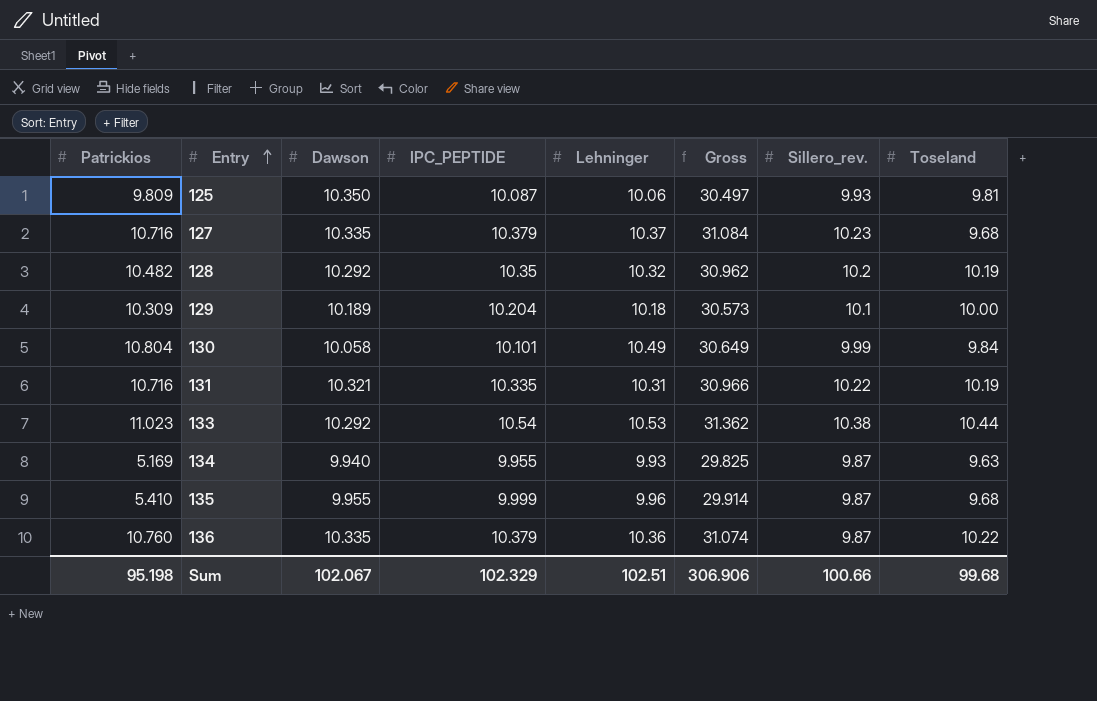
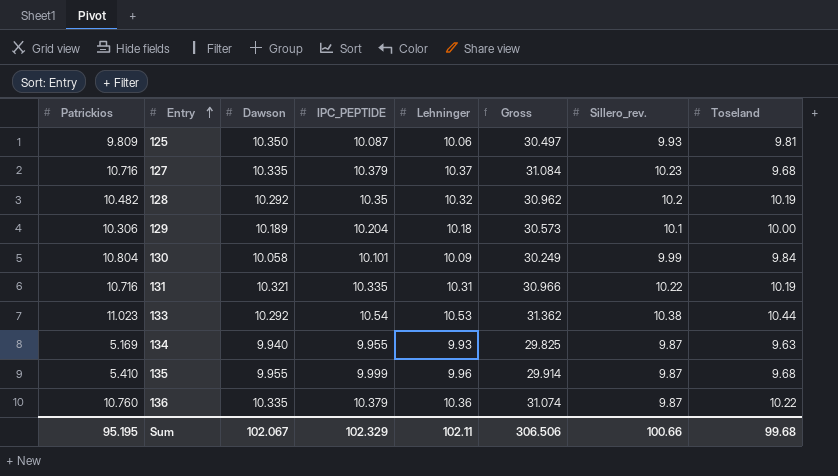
129 | Patrickios: 10.309 -> 10.306
130 | Lehninger: 10.49 -> 10.09
130 | Gross: 30.649 -> 30.249
Sum | Patrickios: 95.198 -> 95.195
Sum | Lehninger: 102.51 -> 102.11
Sum | Gross: 306.906 -> 306.506

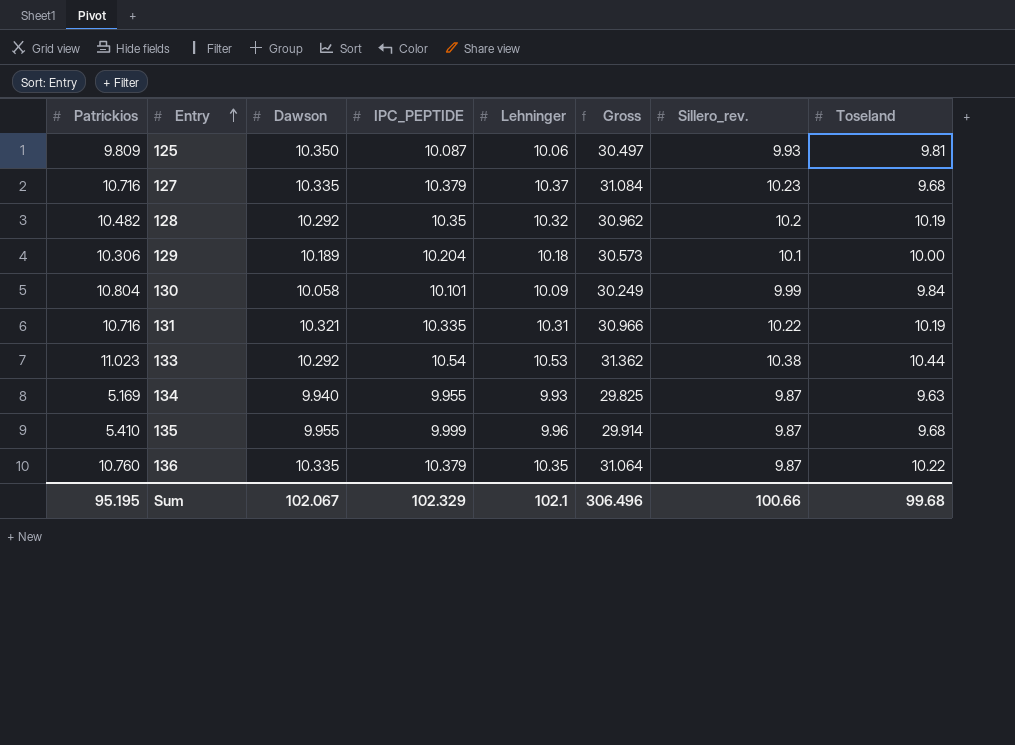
136 | Lehninger: 10.36 -> 10.35
136 | Gross: 31.074 -> 31.064
Sum | Lehninger: 102.11 -> 102.1
Sum | Gross: 306.506 -> 306.496

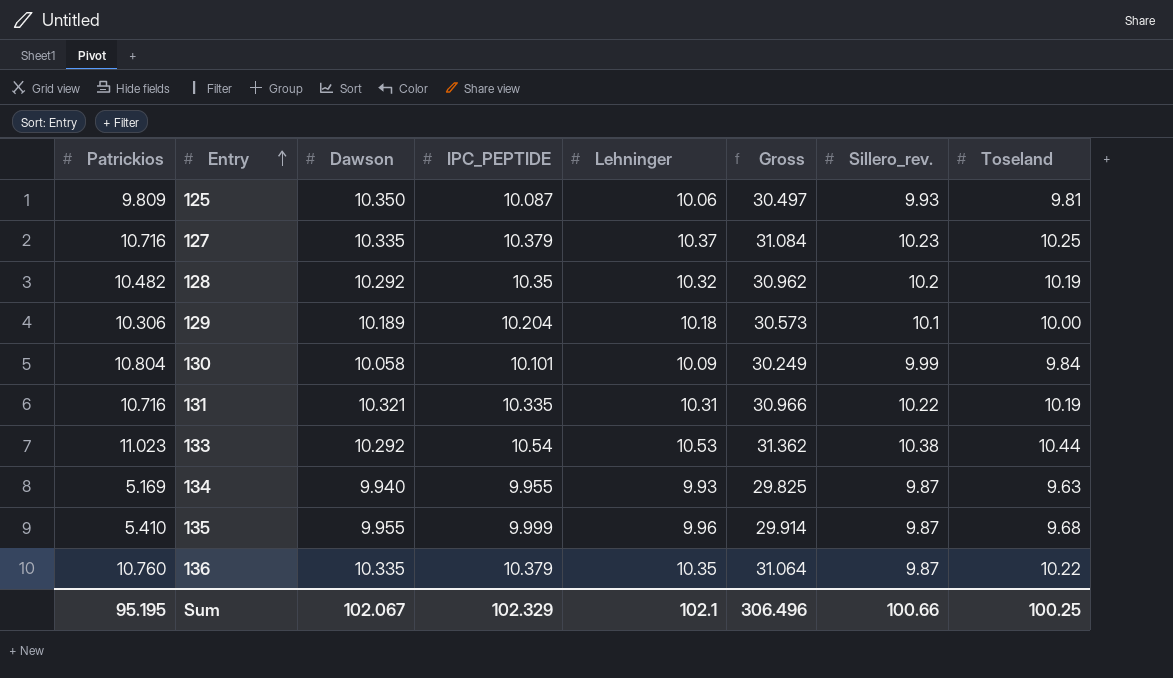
127 | Toseland: 9.68 -> 10.25
Sum | Toseland: 99.68 -> 100.25

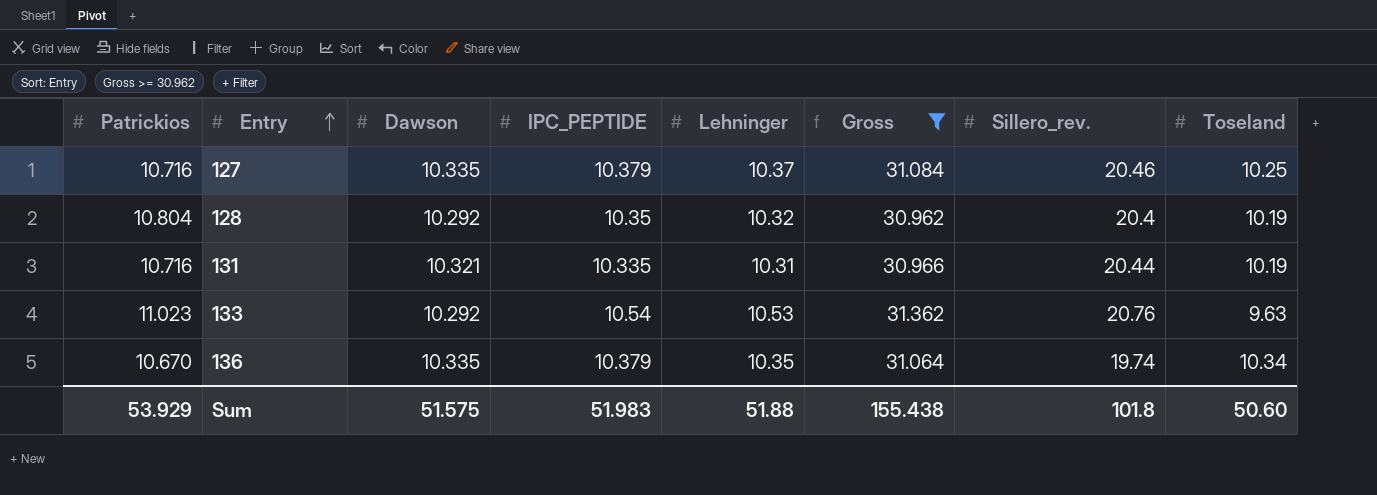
filter: none -> Gross >= 30.962
127 | Sillero_rev.: 10.23 -> 20.46
128 | Patrickios: 10.482 -> 10.804
128 | Sillero_rev.: 10.2 -> 20.4
131 | Sillero_rev.: 10.22 -> 20.44
133 | Sillero_rev.: 10.38 -> 20.76
133 | Toseland: 10.44 -> 9.63
136 | Patrickios: 10.760 -> 10.670
136 | Sillero_rev.: 9.87 -> 19.74
136 | Toseland: 10.22 -> 10.34
Sum | Patrickios: 95.195 -> 53.929
Sum | Dawson: 102.067 -> 51.575
Sum | IPC_PEPTIDE: 102.329 -> 51.983
Sum | Lehninger: 102.1 -> 51.88
Sum | Gross: 306.496 -> 155.438
Sum | Sillero_rev.: 100.66 -> 101.8
Sum | Toseland: 100.25 -> 50.60

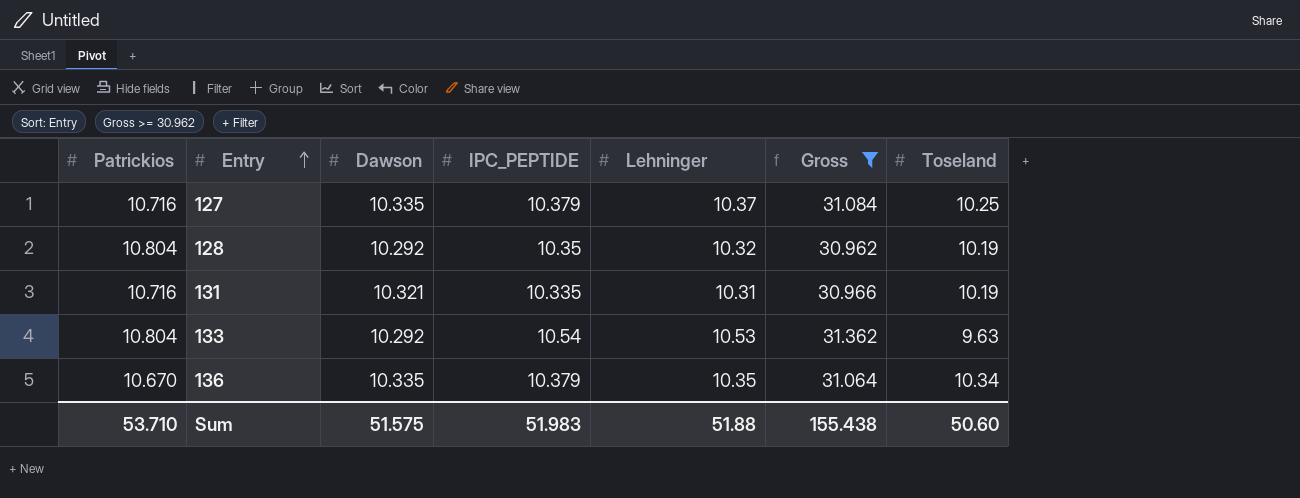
column Sillero_rev. | position: 7 -> none
133 | Patrickios: 11.023 -> 10.804
Sum | Patrickios: 53.929 -> 53.710

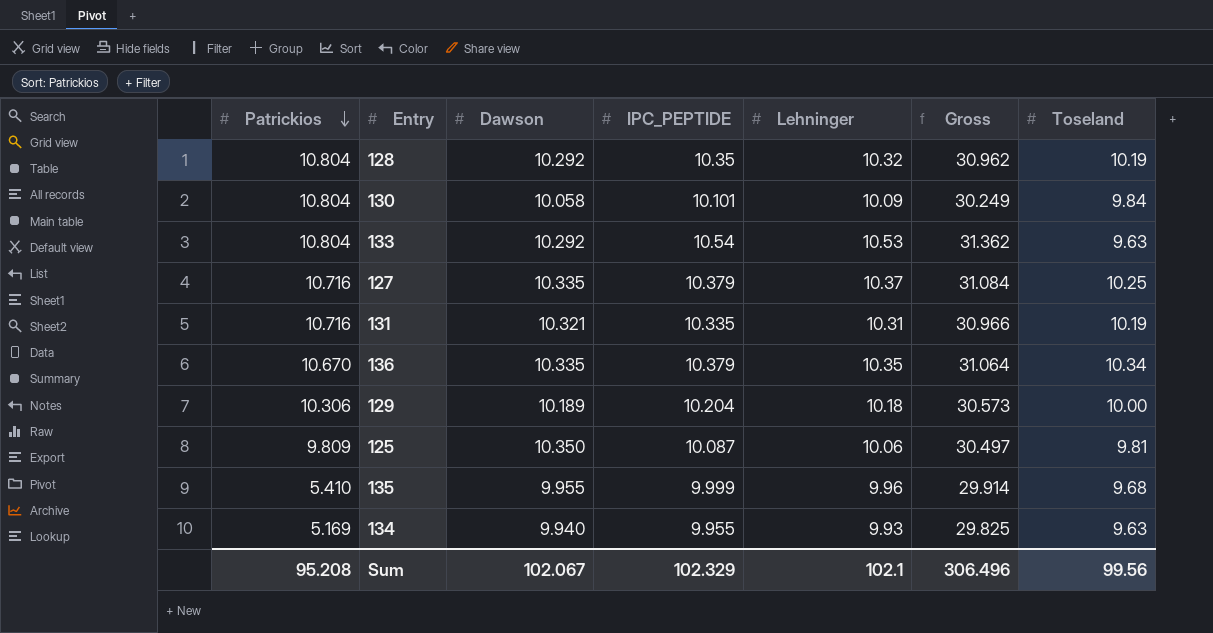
filter: Gross >= 30.962 -> none
row order: Entry ascending -> Patrickios descending
Sum | Patrickios: 53.710 -> 95.208
Sum | Dawson: 51.575 -> 102.067
Sum | IPC_PEPTIDE: 51.983 -> 102.329
Sum | Lehninger: 51.88 -> 102.1
Sum | Gross: 155.438 -> 306.496
Sum | Toseland: 50.60 -> 99.56

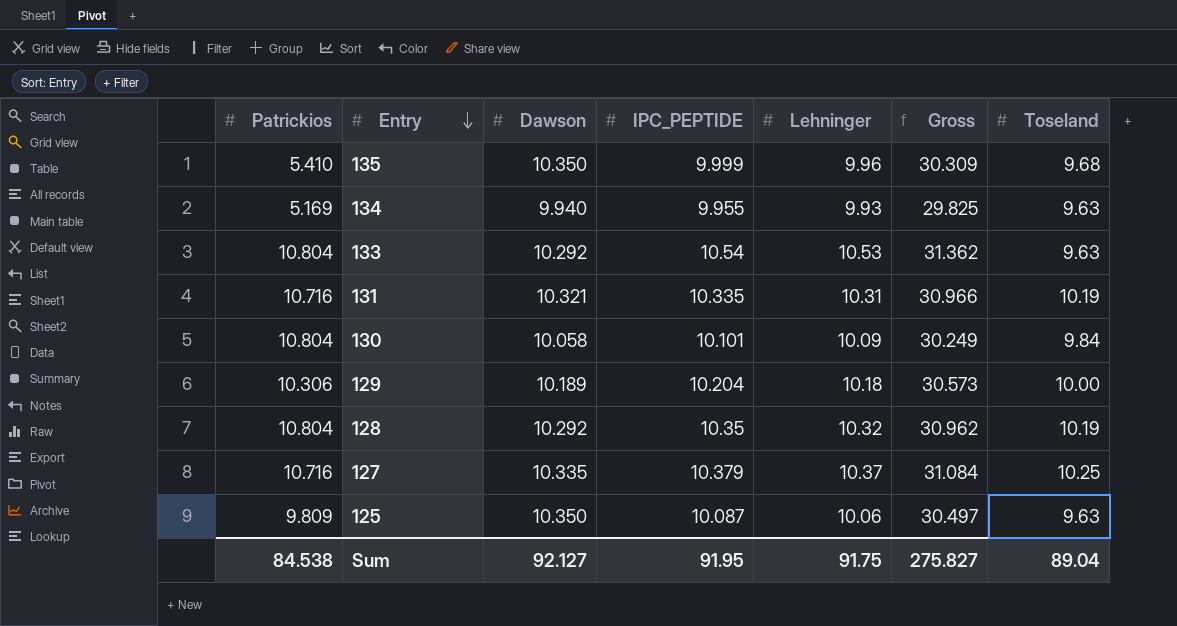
row order: Patrickios descending -> Entry descending
row 136: 10.670 | 10.335 | 10.379 | 10.35 | 31.064 | 10.34 -> none
135 | Dawson: 9.955 -> 10.350
135 | Gross: 29.914 -> 30.309
125 | Toseland: 9.81 -> 9.63
Sum | Patrickios: 95.208 -> 84.538
Sum | Dawson: 102.067 -> 92.127
Sum | IPC_PEPTIDE: 102.329 -> 91.95
Sum | Lehninger: 102.1 -> 91.75
Sum | Gross: 306.496 -> 275.827
Sum | Toseland: 99.56 -> 89.04

